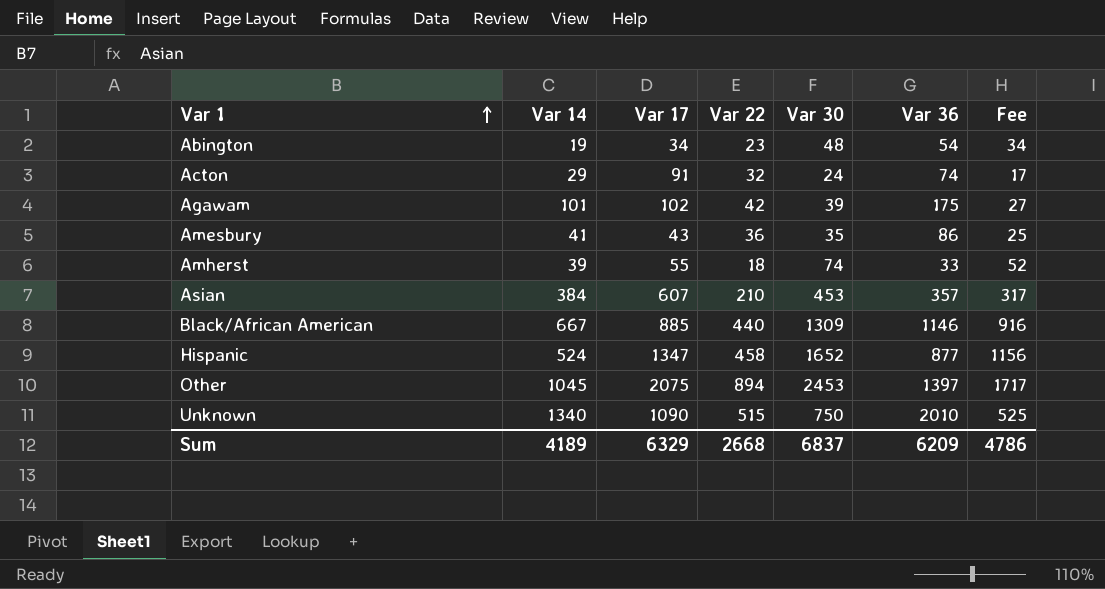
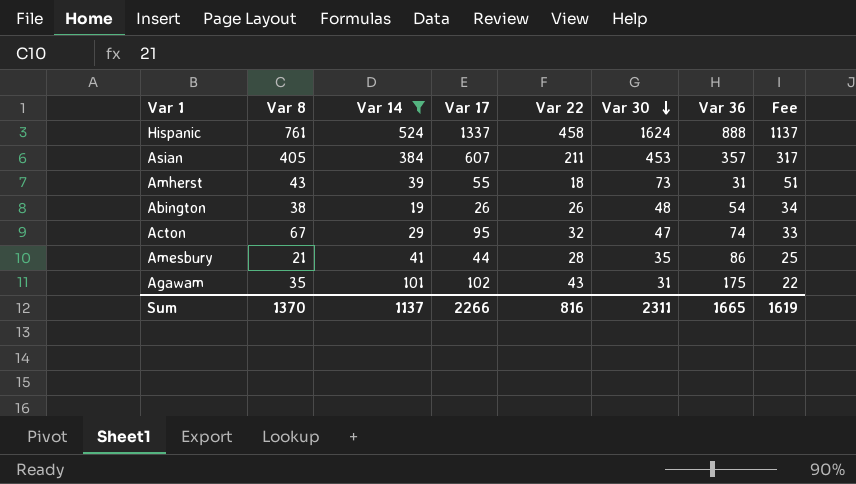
filter: none -> Var 14 <= 524
row order: Var 1 ascending -> Var 30 descending
column Var 8 | position: none -> 2
Hispanic | Var 17: 1347 -> 1337
Hispanic | Var 30: 1652 -> 1624
Hispanic | Var 36: 877 -> 888
Hispanic | Fee: 1156 -> 1137
Asian | Var 22: 210 -> 211
Amherst | Var 30: 74 -> 73
Amherst | Var 36: 33 -> 31
Amherst | Fee: 52 -> 51
Abington | Var 17: 34 -> 26
Abington | Var 22: 23 -> 26
Acton | Var 17: 91 -> 95
Acton | Var 30: 24 -> 47
Acton | Fee: 17 -> 33
Amesbury | Var 17: 43 -> 44
Amesbury | Var 22: 36 -> 28
Agawam | Var 22: 42 -> 43
Agawam | Var 30: 39 -> 31
Agawam | Fee: 27 -> 22
Sum | Var 14: 4189 -> 1137
Sum | Var 17: 6329 -> 2266
Sum | Var 22: 2668 -> 816
Sum | Var 30: 6837 -> 2311
Sum | Var 36: 6209 -> 1665
Sum | Fee: 4786 -> 1619

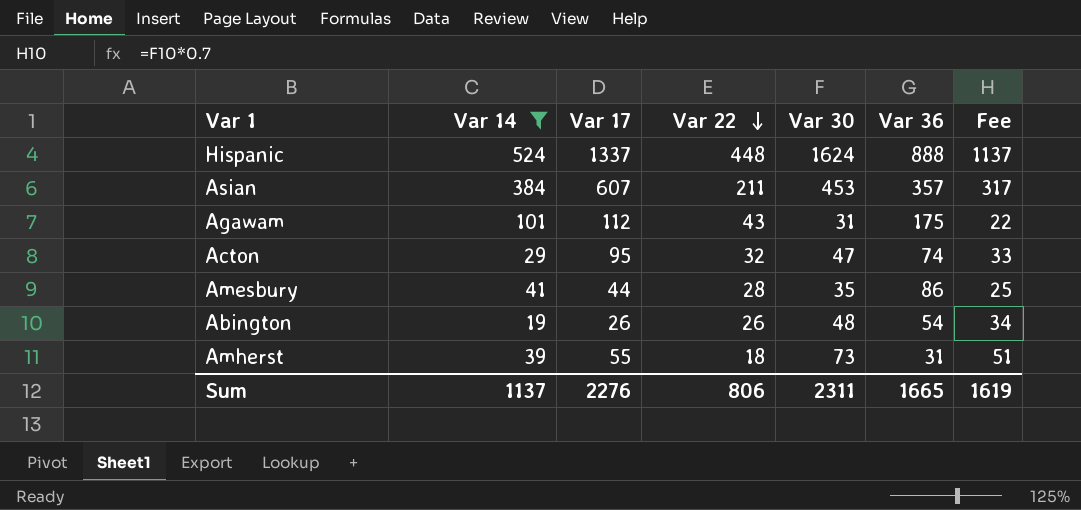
row order: Var 30 descending -> Var 22 descending
column Var 8 | position: 2 -> none
Hispanic | Var 22: 458 -> 448
Agawam | Var 17: 102 -> 112
Sum | Var 17: 2266 -> 2276
Sum | Var 22: 816 -> 806

